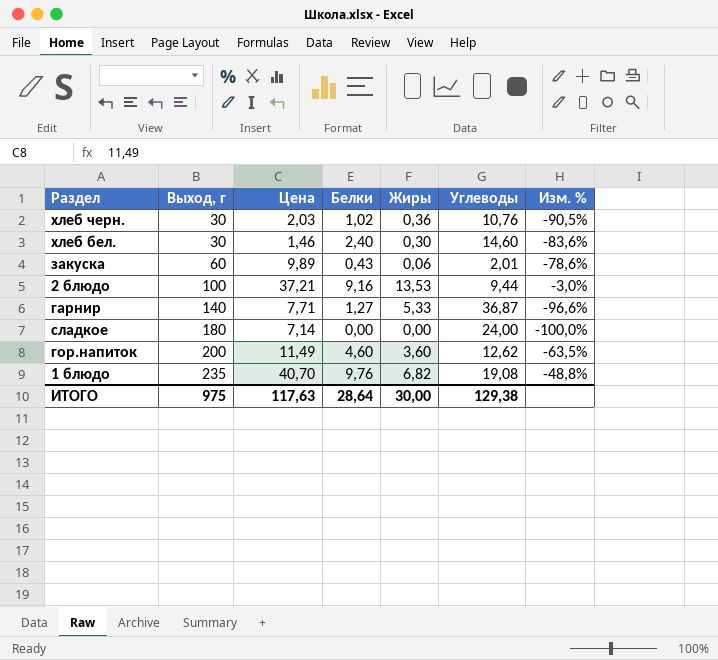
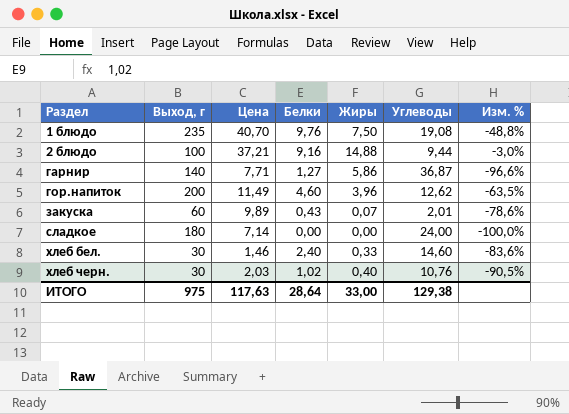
row order: Выход, г ascending -> Раздел ascending
1 блюдо | Жиры: 6,82 -> 7,50
2 блюдо | Жиры: 13,53 -> 14,88
гарнир | Жиры: 5,33 -> 5,86
гор.напиток | Жиры: 3,60 -> 3,96
закуска | Жиры: 0,06 -> 0,07
хлеб бел. | Жиры: 0,30 -> 0,33
хлеб черн. | Жиры: 0,36 -> 0,40
ИТОГО | Жиры: 30,00 -> 33,00

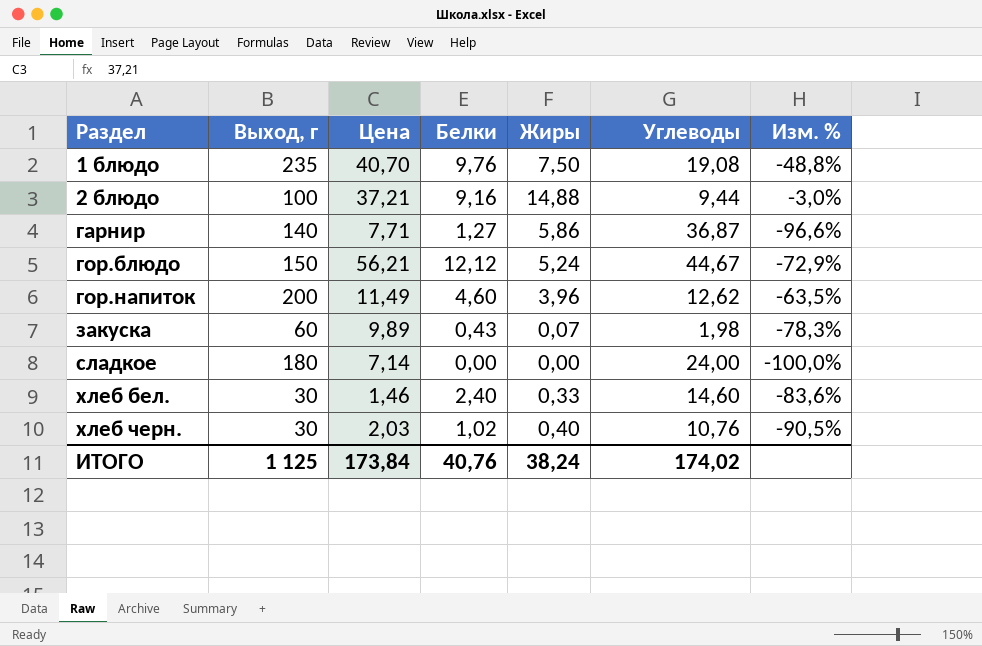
row гор.блюдо: none -> 150 | 56,21 | 12,12 | 5,24 | 44,67 | -72,9%
закуска | Углеводы: 2,01 -> 1,98
закуска | Изм. %: -78,6% -> -78,3%
ИТОГО | Выход, г: 975 -> 1 125
ИТОГО | Цена: 117,63 -> 173,84
ИТОГО | Белки: 28,64 -> 40,76
ИТОГО | Жиры: 33,00 -> 38,24
ИТОГО | Углеводы: 129,38 -> 174,02

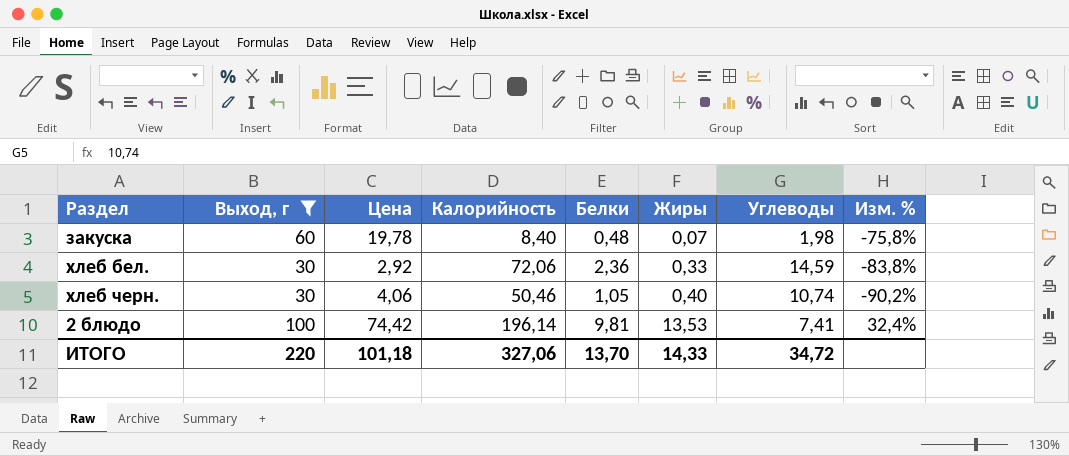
filter: none -> Выход, г <= 100
row order: Раздел ascending -> Жиры ascending
column Калорийность | position: none -> 4
закуска | Цена: 9,89 -> 19,78
закуска | Белки: 0,43 -> 0,48
закуска | Изм. %: -78,3% -> -75,8%
хлеб бел. | Цена: 1,46 -> 2,92
хлеб бел. | Белки: 2,40 -> 2,36
хлеб бел. | Углеводы: 14,60 -> 14,59
хлеб бел. | Изм. %: -83,6% -> -83,8%
хлеб черн. | Цена: 2,03 -> 4,06
хлеб черн. | Белки: 1,02 -> 1,05
хлеб черн. | Углеводы: 10,76 -> 10,74
хлеб черн. | Изм. %: -90,5% -> -90,2%
2 блюдо | Цена: 37,21 -> 74,42
2 блюдо | Белки: 9,16 -> 9,81
2 блюдо | Жиры: 14,88 -> 13,53
2 блюдо | Углеводы: 9,44 -> 7,41
2 блюдо | Изм. %: -3,0% -> 32,4%
ИТОГО | Выход, г: 1 125 -> 220
ИТОГО | Цена: 173,84 -> 101,18
ИТОГО | Белки: 40,76 -> 13,70
ИТОГО | Жиры: 38,24 -> 14,33
ИТОГО | Углеводы: 174,02 -> 34,72

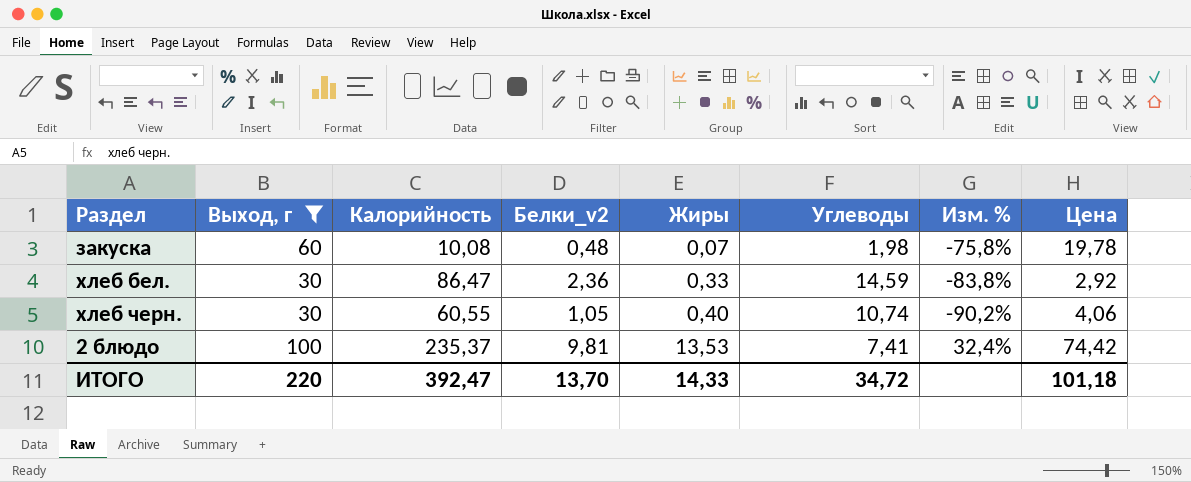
column name: Белки -> Белки_v2
column Цена | position: 3 -> 8
закуска | Калорийность: 8,40 -> 10,08
хлеб бел. | Калорийность: 72,06 -> 86,47
хлеб черн. | Калорийность: 50,46 -> 60,55
2 блюдо | Калорийность: 196,14 -> 235,37
ИТОГО | Калорийность: 327,06 -> 392,47

